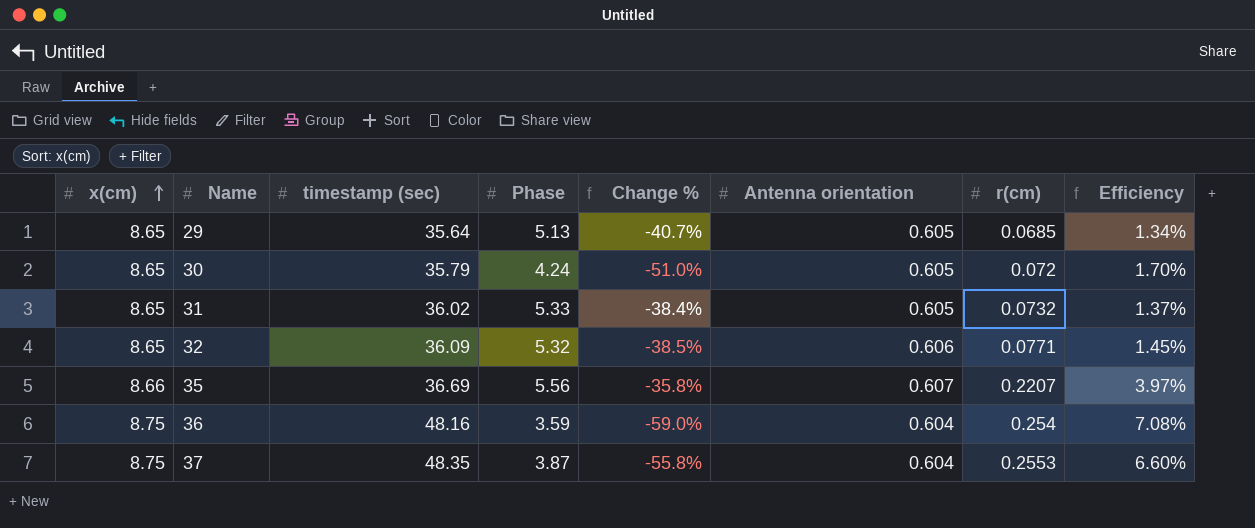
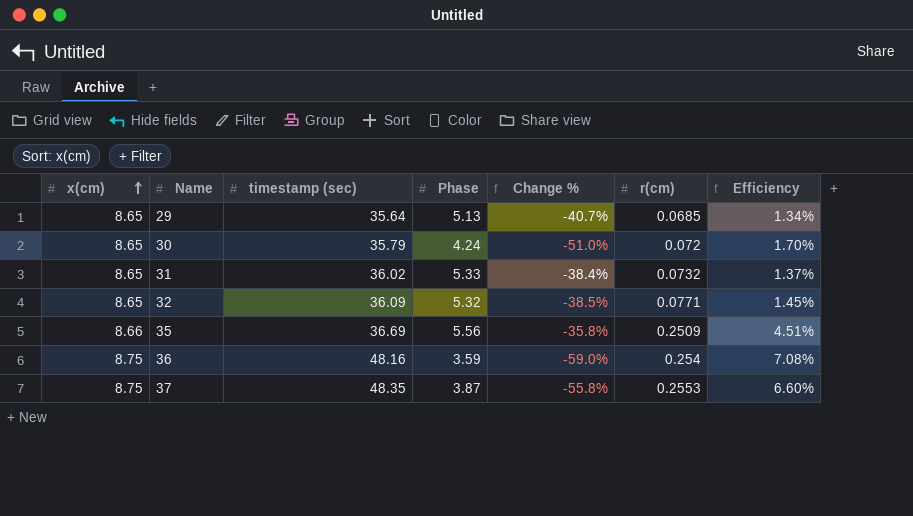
column Antenna orientation | position: 6 -> none
35 | r(cm): 0.2207 -> 0.2509
35 | Efficiency: 3.97% -> 4.51%

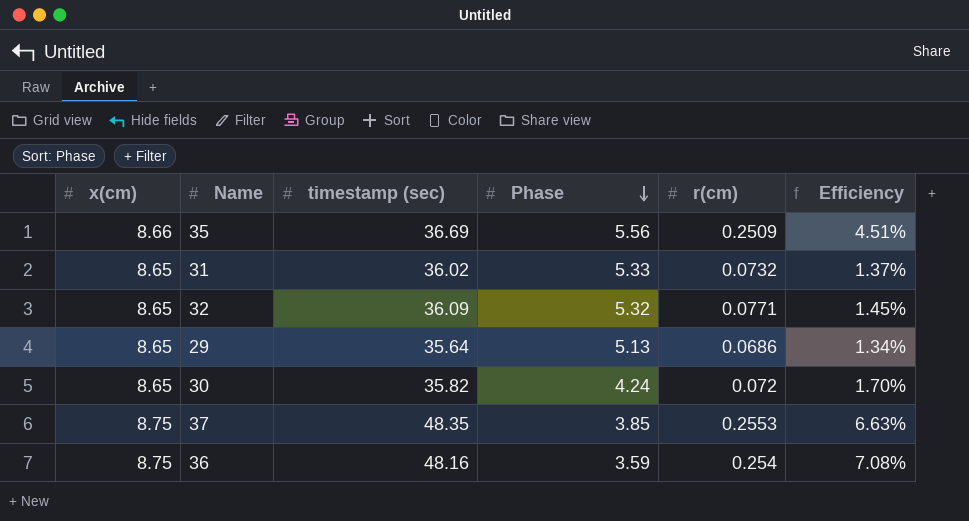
row order: x(cm) ascending -> Phase descending
column Change % | formula: ([Phase] - [x(cm)]) / [x(cm)] -> none
29 | r(cm): 0.0685 -> 0.0686
30 | timestamp (sec): 35.79 -> 35.82
37 | Phase: 3.87 -> 3.85
37 | Efficiency: 6.60% -> 6.63%

